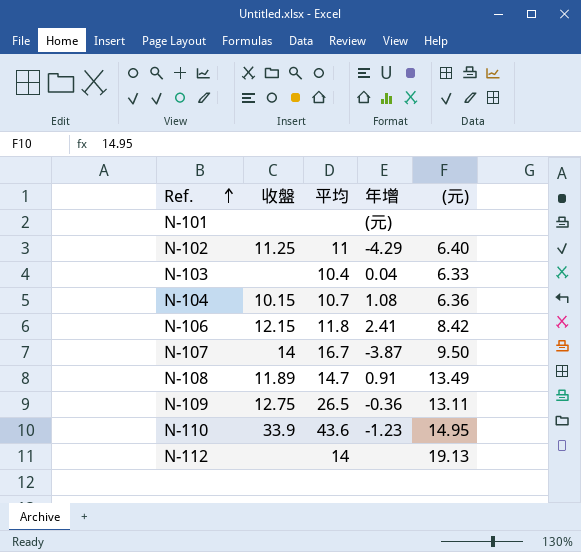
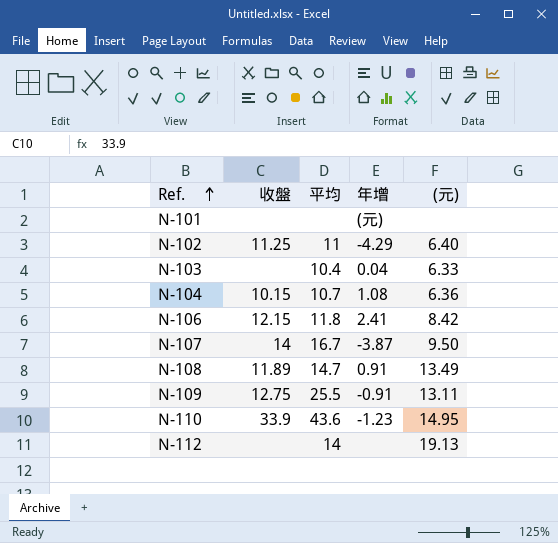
N-109 | 平均: 26.5 -> 25.5
N-109 | 年增: -0.36 -> -0.91

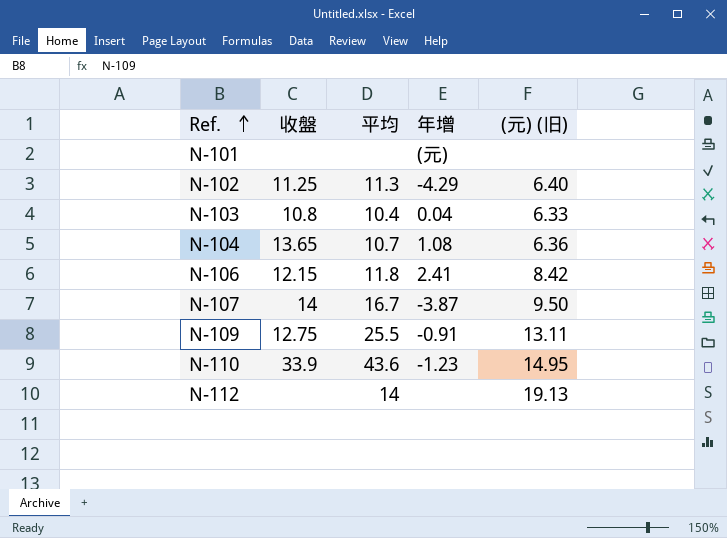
column name: (元) -> (元) (旧)
row N-108: 11.89 | 14.7 | 0.91 | 13.49 -> none
N-102 | 平均: 11 -> 11.3
N-103 | 收盤: none -> 10.8
N-104 | 收盤: 10.15 -> 13.65

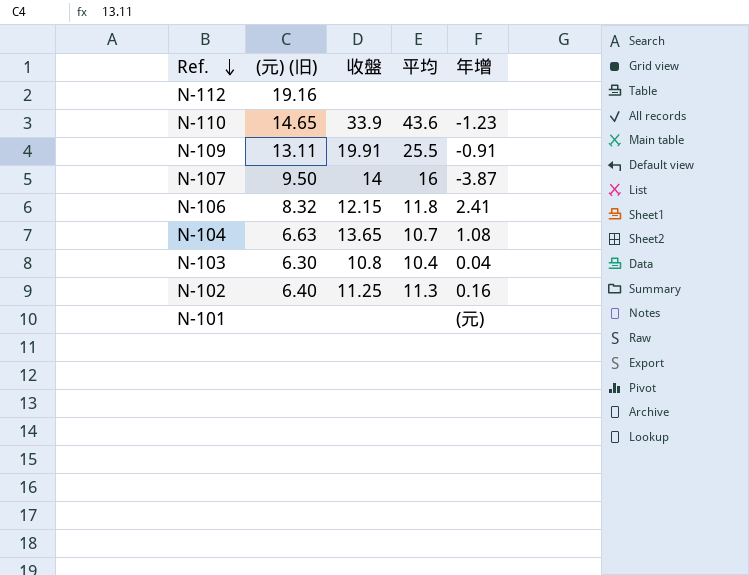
row order: Ref. ascending -> Ref. descending
column (元) (旧) | position: 5 -> 2
N-112 | (元) (旧): 19.13 -> 19.16
N-112 | 平均: 14 -> none
N-110 | (元) (旧): 14.95 -> 14.65
N-109 | 收盤: 12.75 -> 19.91
N-107 | 平均: 16.7 -> 16
N-106 | (元) (旧): 8.42 -> 8.32
N-104 | (元) (旧): 6.36 -> 6.63
N-103 | (元) (旧): 6.33 -> 6.30
N-102 | 年增: -4.29 -> 0.16

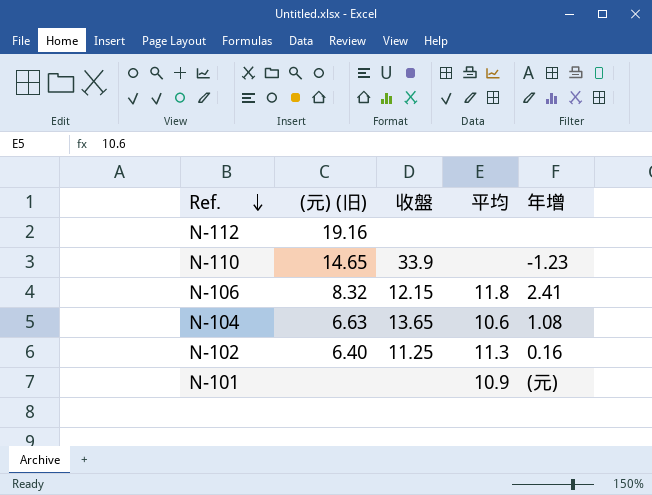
row N-109: 13.11 | 19.91 | 25.5 | -0.91 -> none
row N-107: 9.50 | 14 | 16 | -3.87 -> none
row N-103: 6.30 | 10.8 | 10.4 | 0.04 -> none
N-110 | 平均: 43.6 -> none
N-104 | 平均: 10.7 -> 10.6
N-101 | 平均: none -> 10.9

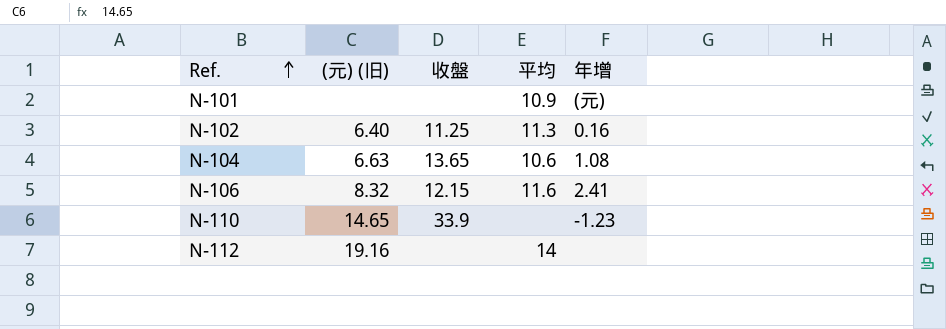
row order: Ref. descending -> Ref. ascending
N-106 | 平均: 11.8 -> 11.6
N-112 | 平均: none -> 14

